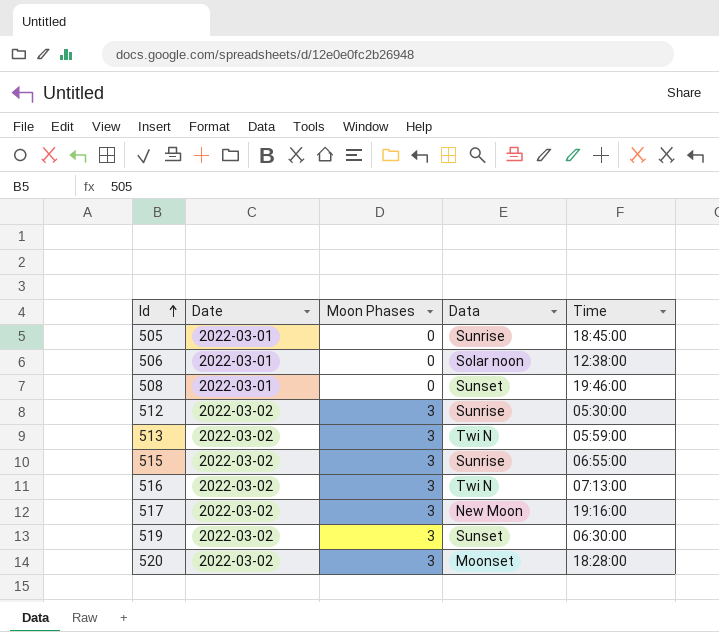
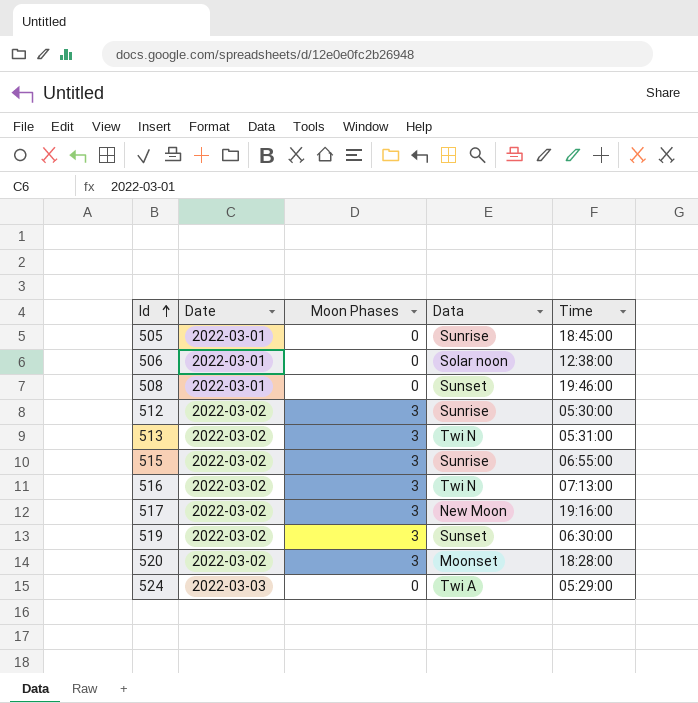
513 | Time: 05:59:00 -> 05:31:00
row 524: none -> 2022-03-03 | 0 | Twi A | 05:29:00

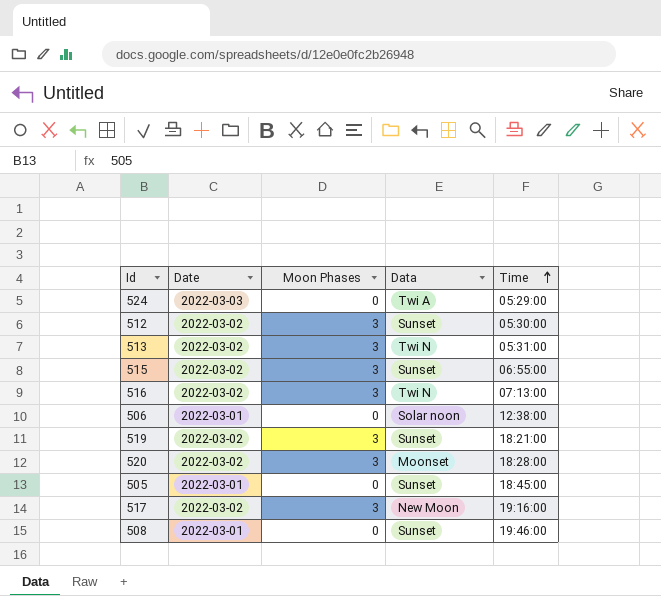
row order: Id ascending -> Time ascending
512 | Data: Sunrise -> Sunset
515 | Data: Sunrise -> Sunset
519 | Time: 06:30:00 -> 18:21:00
505 | Data: Sunrise -> Sunset

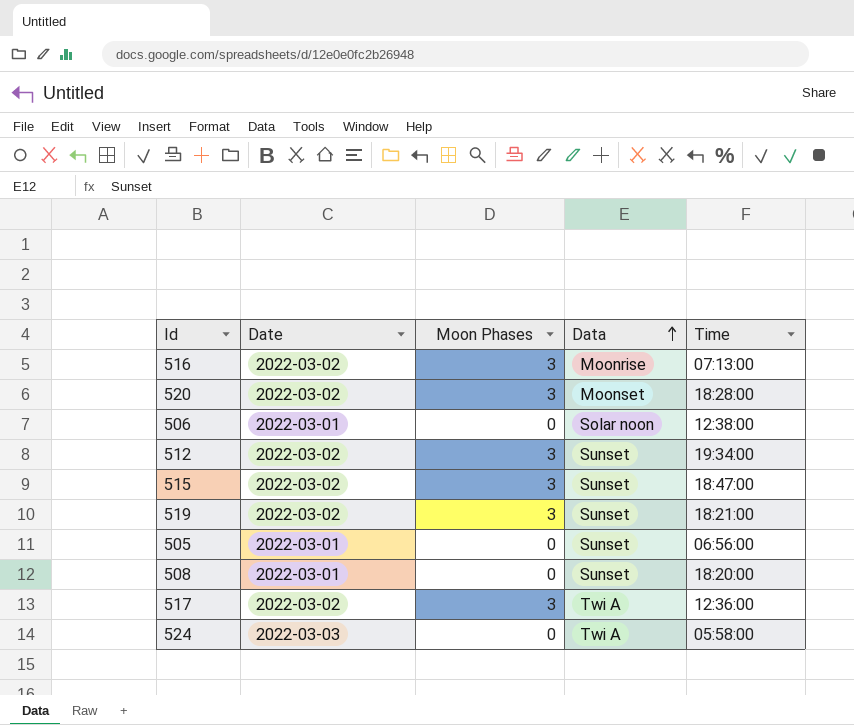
row order: Time ascending -> Data ascending
row 513: 2022-03-02 | 3 | Twi N | 05:31:00 -> none
516 | Data: Twi N -> Moonrise
512 | Time: 05:30:00 -> 19:34:00
515 | Time: 06:55:00 -> 18:47:00
505 | Time: 18:45:00 -> 06:56:00
508 | Time: 19:46:00 -> 18:20:00
517 | Data: New Moon -> Twi A
517 | Time: 19:16:00 -> 12:36:00
524 | Time: 05:29:00 -> 05:58:00

